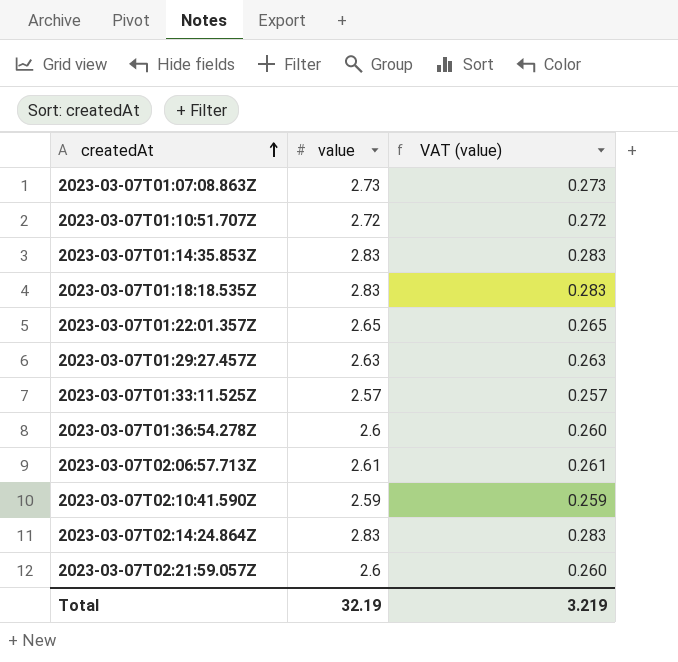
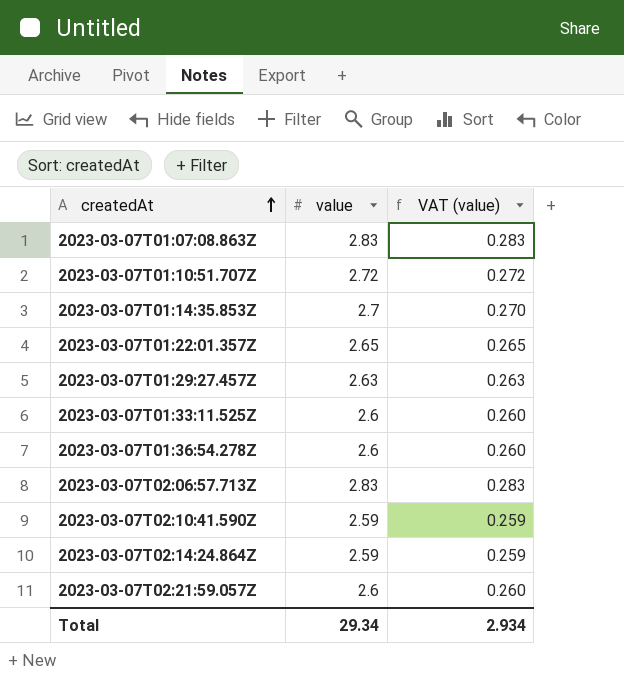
row 2023-03-07T01:18:18.535Z: 2.83 | 0.283 -> none
2023-03-07T01:07:08.863Z | value: 2.73 -> 2.83
2023-03-07T01:07:08.863Z | VAT (value): 0.273 -> 0.283
2023-03-07T01:14:35.853Z | value: 2.83 -> 2.7
2023-03-07T01:14:35.853Z | VAT (value): 0.283 -> 0.270
2023-03-07T01:33:11.525Z | value: 2.57 -> 2.6
2023-03-07T01:33:11.525Z | VAT (value): 0.257 -> 0.260
2023-03-07T02:06:57.713Z | value: 2.61 -> 2.83
2023-03-07T02:06:57.713Z | VAT (value): 0.261 -> 0.283
2023-03-07T02:14:24.864Z | value: 2.83 -> 2.59
2023-03-07T02:14:24.864Z | VAT (value): 0.283 -> 0.259
Total | value: 32.19 -> 29.34
Total | VAT (value): 3.219 -> 2.934

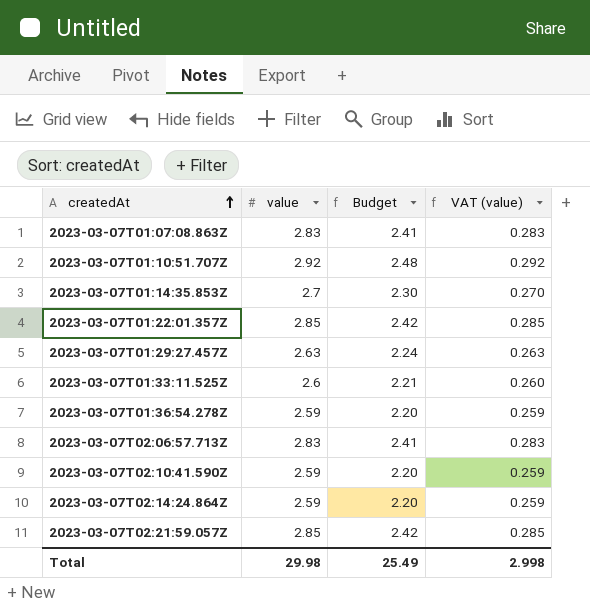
column Budget | formula: none -> [value] * 0.85
2023-03-07T01:10:51.707Z | value: 2.72 -> 2.92
2023-03-07T01:10:51.707Z | VAT (value): 0.272 -> 0.292
2023-03-07T01:22:01.357Z | value: 2.65 -> 2.85
2023-03-07T01:22:01.357Z | VAT (value): 0.265 -> 0.285
2023-03-07T01:36:54.278Z | value: 2.6 -> 2.59
2023-03-07T01:36:54.278Z | VAT (value): 0.260 -> 0.259
2023-03-07T02:21:59.057Z | value: 2.6 -> 2.85
2023-03-07T02:21:59.057Z | VAT (value): 0.260 -> 0.285
Total | value: 29.34 -> 29.98
Total | VAT (value): 2.934 -> 2.998

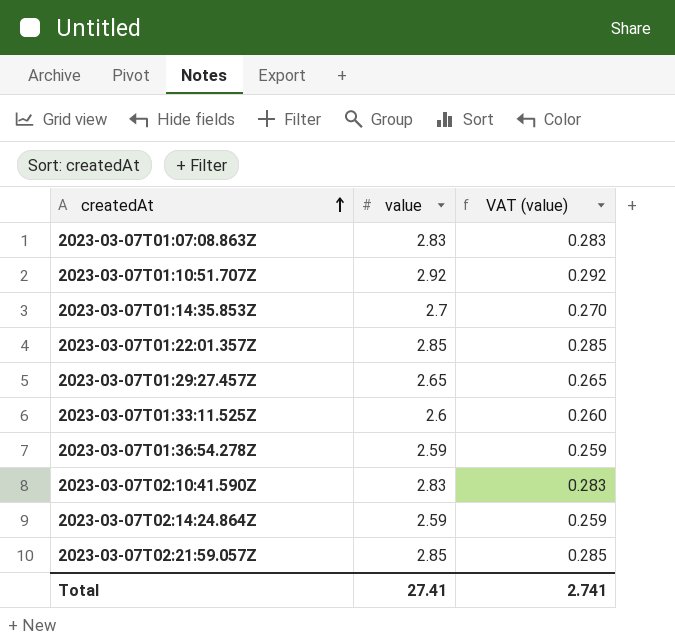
column Budget | formula: [value] * 0.85 -> none
row 2023-03-07T02:06:57.713Z: 2.83 | 2.41 | 0.283 -> none
2023-03-07T01:29:27.457Z | value: 2.63 -> 2.65
2023-03-07T01:29:27.457Z | VAT (value): 0.263 -> 0.265
2023-03-07T02:10:41.590Z | value: 2.59 -> 2.83
2023-03-07T02:10:41.590Z | VAT (value): 0.259 -> 0.283
Total | value: 29.98 -> 27.41
Total | VAT (value): 2.998 -> 2.741

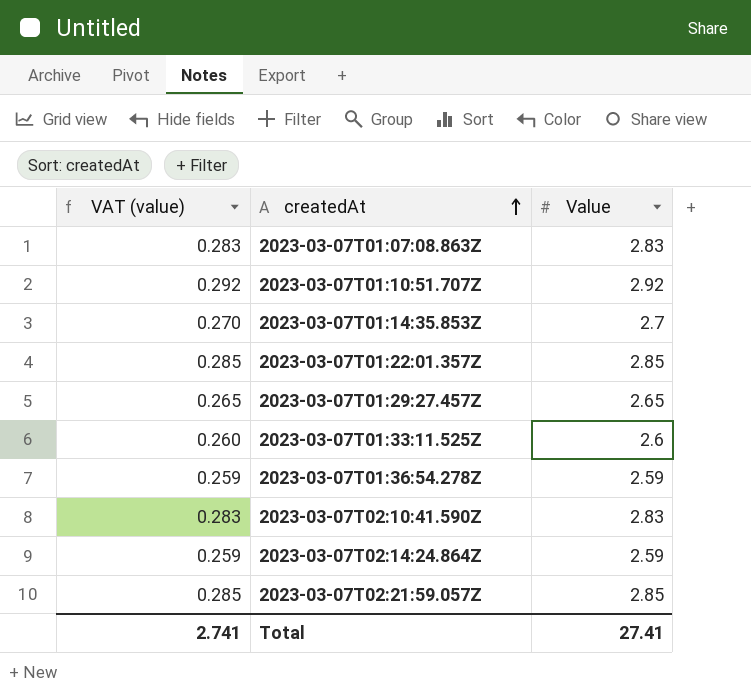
column VAT (value) | position: 3 -> 1
column name: value -> Value

